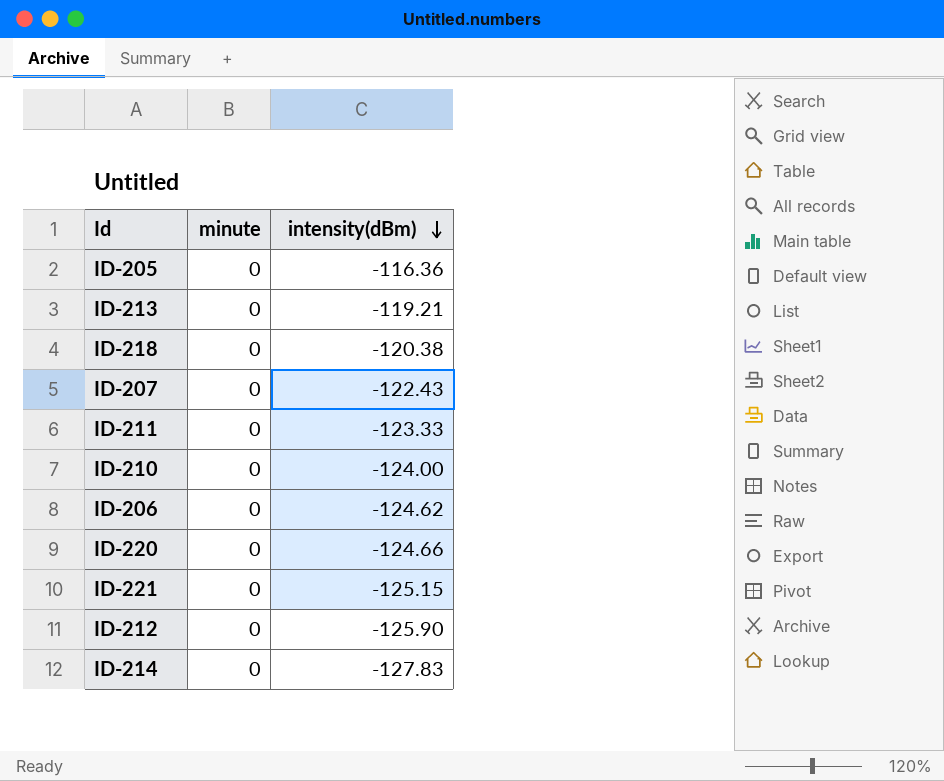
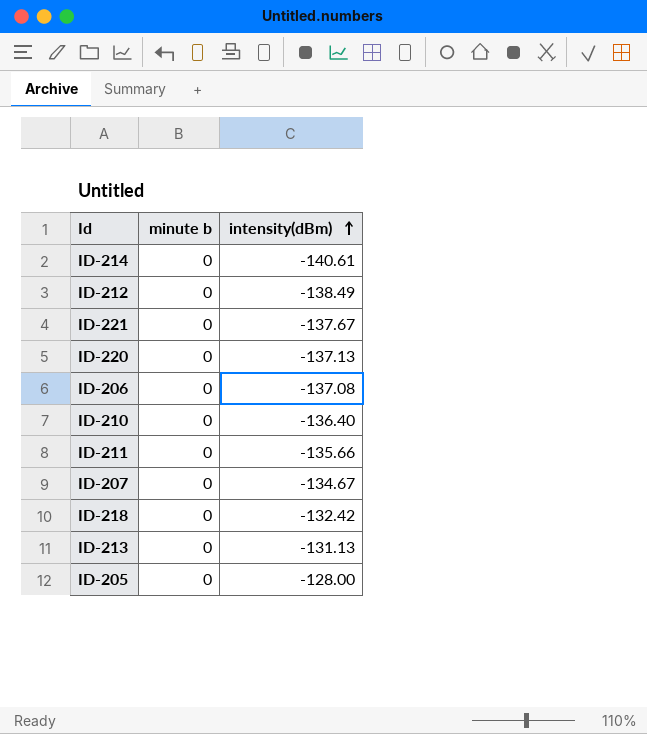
row order: intensity(dBm) descending -> intensity(dBm) ascending
column name: minute -> minute b
ID-214 | intensity(dBm): -127.83 -> -140.61
ID-212 | intensity(dBm): -125.90 -> -138.49
ID-221 | intensity(dBm): -125.15 -> -137.67
ID-220 | intensity(dBm): -124.66 -> -137.13
ID-206 | intensity(dBm): -124.62 -> -137.08
ID-210 | intensity(dBm): -124.00 -> -136.40
ID-211 | intensity(dBm): -123.33 -> -135.66
ID-207 | intensity(dBm): -122.43 -> -134.67
ID-218 | intensity(dBm): -120.38 -> -132.42
ID-213 | intensity(dBm): -119.21 -> -131.13
ID-205 | intensity(dBm): -116.36 -> -128.00

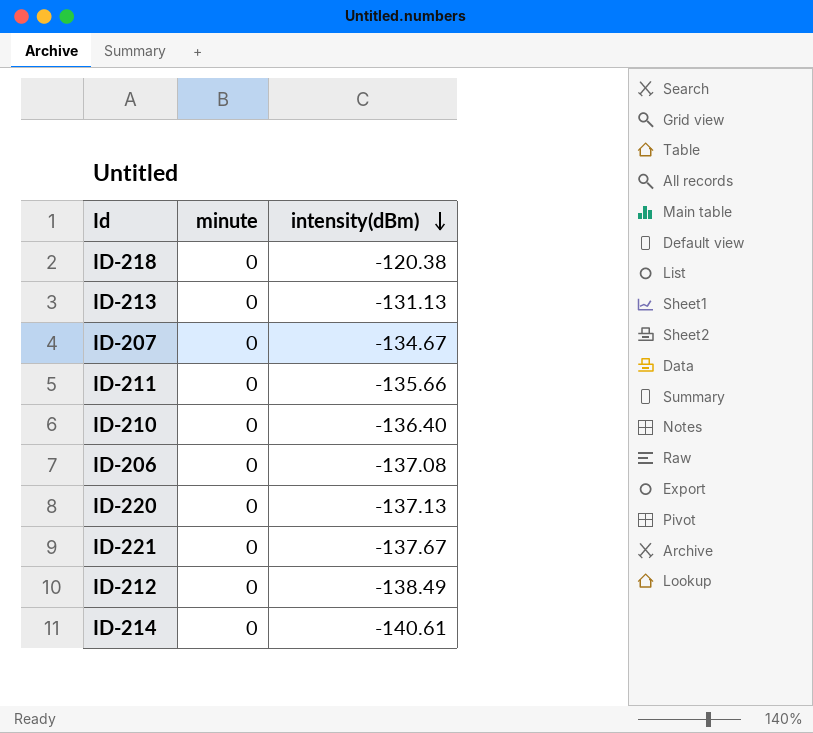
row order: intensity(dBm) ascending -> intensity(dBm) descending
column name: minute b -> minute
row ID-205: 0 | -128.00 -> none
ID-218 | intensity(dBm): -132.42 -> -120.38

